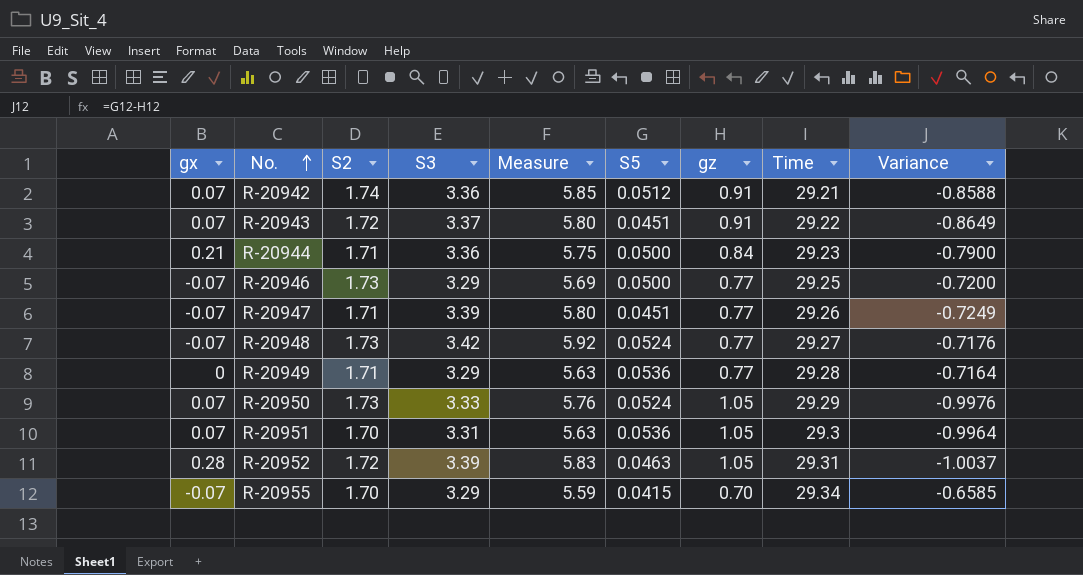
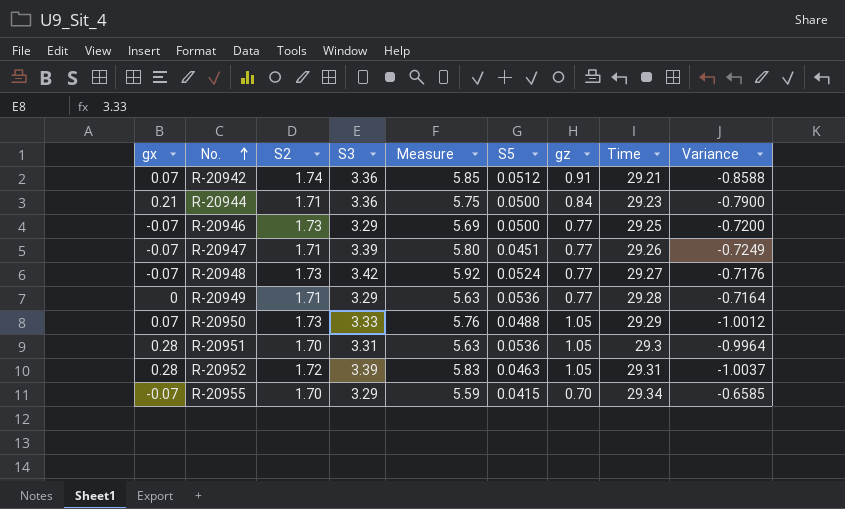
row R-20943: 0.07 | 1.72 | 3.37 | 5.80 | 0.0451 | 0.91 | 29.22 | -0.8649 -> none
R-20950 | S5: 0.0524 -> 0.0488
R-20950 | Variance: -0.9976 -> -1.0012
R-20951 | gx: 0.07 -> 0.28

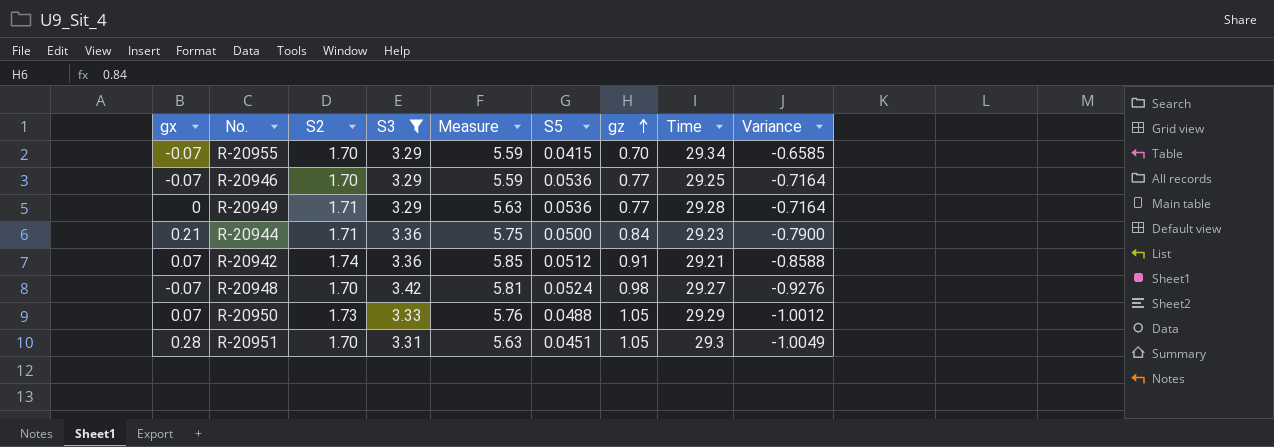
filter: none -> S3 != 3.39
row order: No. ascending -> gz ascending
R-20946 | S2: 1.73 -> 1.70
R-20946 | Measure: 5.69 -> 5.59
R-20946 | S5: 0.0500 -> 0.0536
R-20946 | Variance: -0.7200 -> -0.7164
R-20948 | S2: 1.73 -> 1.70
R-20948 | Measure: 5.92 -> 5.81
R-20948 | gz: 0.77 -> 0.98
R-20948 | Variance: -0.7176 -> -0.9276
R-20951 | S5: 0.0536 -> 0.0451
R-20951 | Variance: -0.9964 -> -1.0049

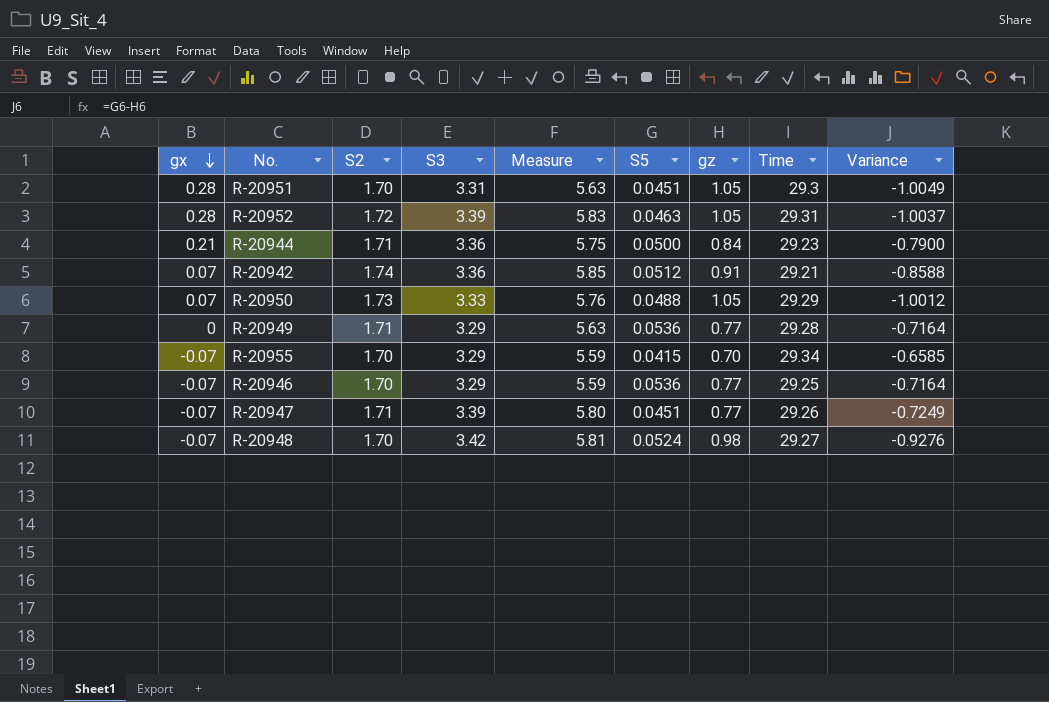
filter: S3 != 3.39 -> none
row order: gz ascending -> gx descending

